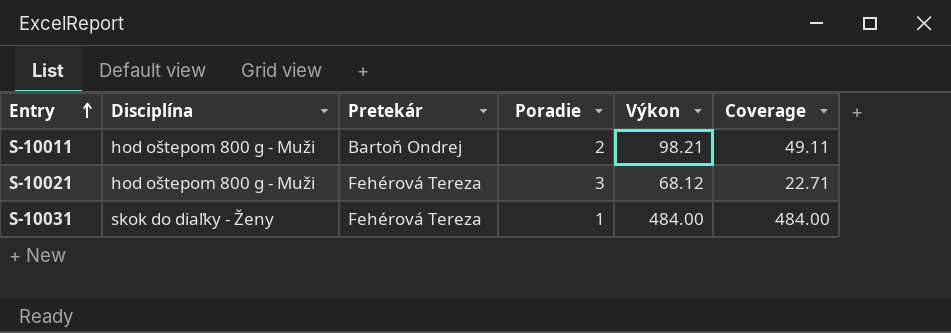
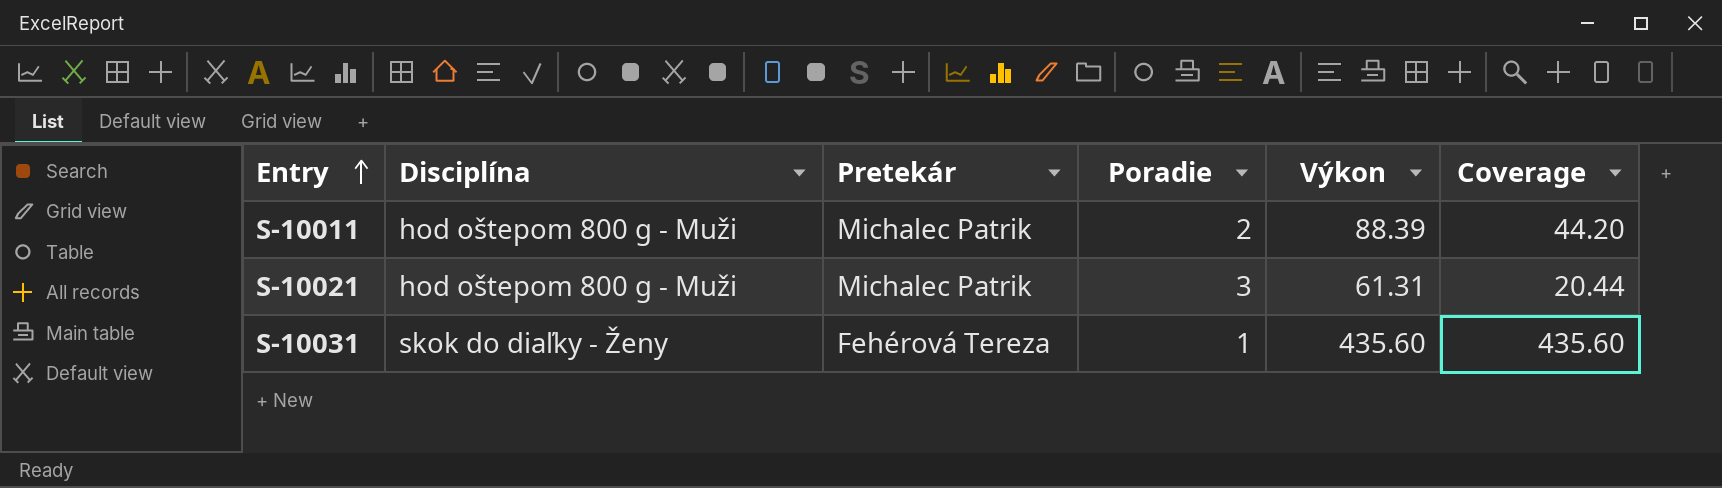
S-10011 | Pretekár: Bartoň Ondrej -> Michalec Patrik
S-10011 | Výkon: 98.21 -> 88.39
S-10011 | Coverage: 49.11 -> 44.20
S-10021 | Pretekár: Fehérová Tereza -> Michalec Patrik
S-10021 | Výkon: 68.12 -> 61.31
S-10021 | Coverage: 22.71 -> 20.44
S-10031 | Výkon: 484.00 -> 435.60
S-10031 | Coverage: 484.00 -> 435.60

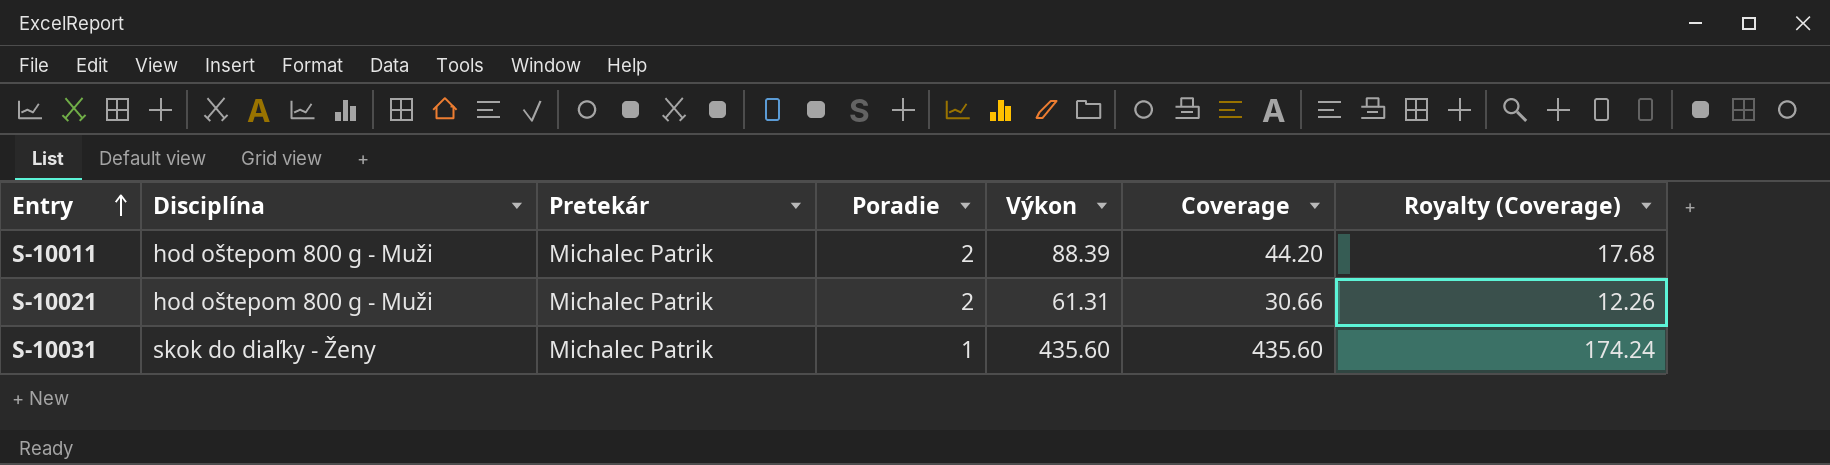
column Royalty (Coverage) | formula: none -> [Coverage] * 0.4
S-10021 | Poradie: 3 -> 2
S-10021 | Coverage: 20.44 -> 30.66
S-10031 | Pretekár: Fehérová Tereza -> Michalec Patrik

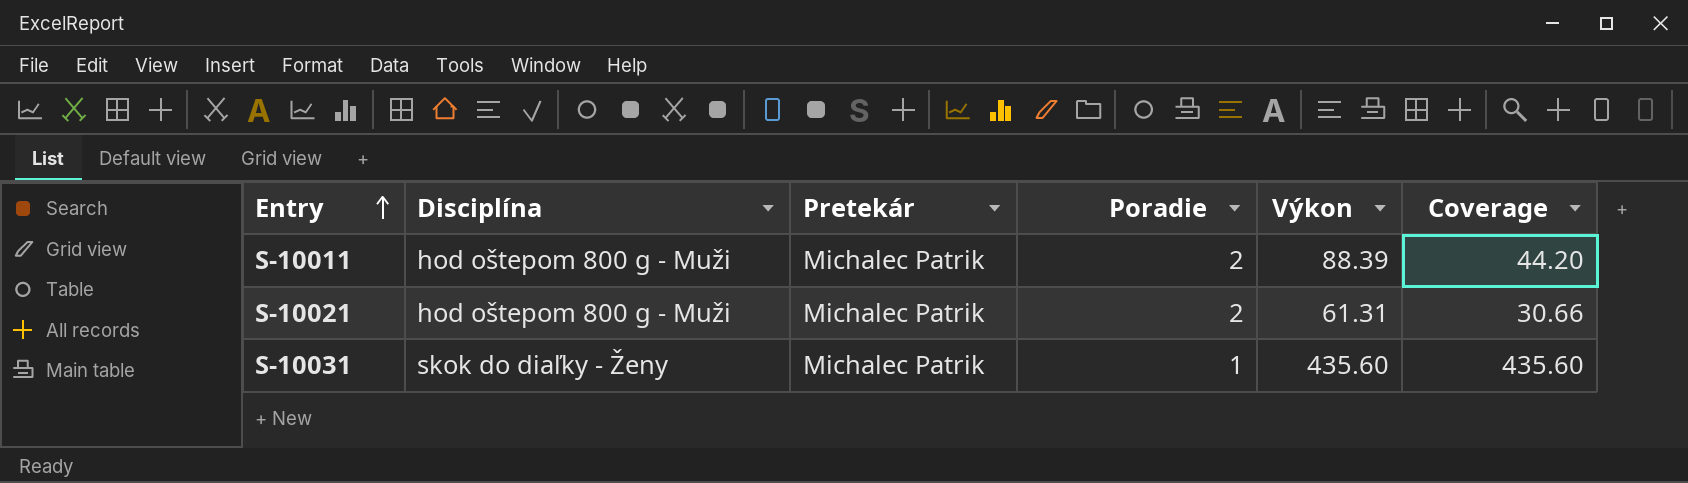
column Royalty (Coverage) | formula: [Coverage] * 0.4 -> none

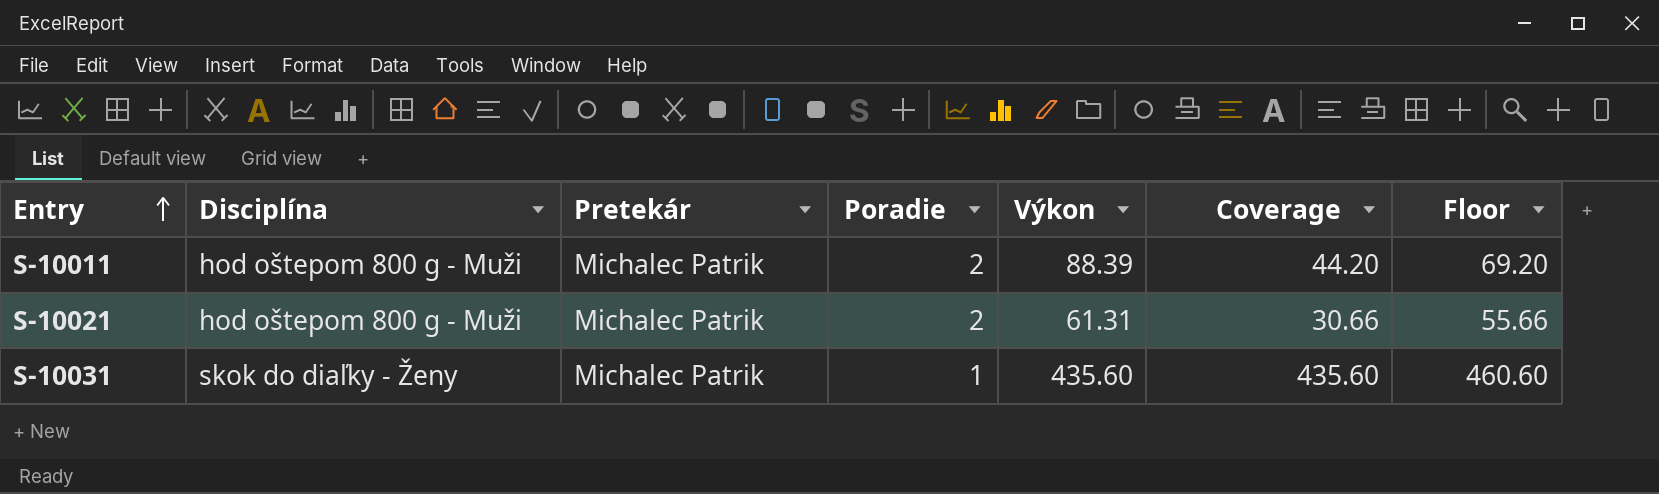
column Floor | formula: none -> [Coverage] + 25

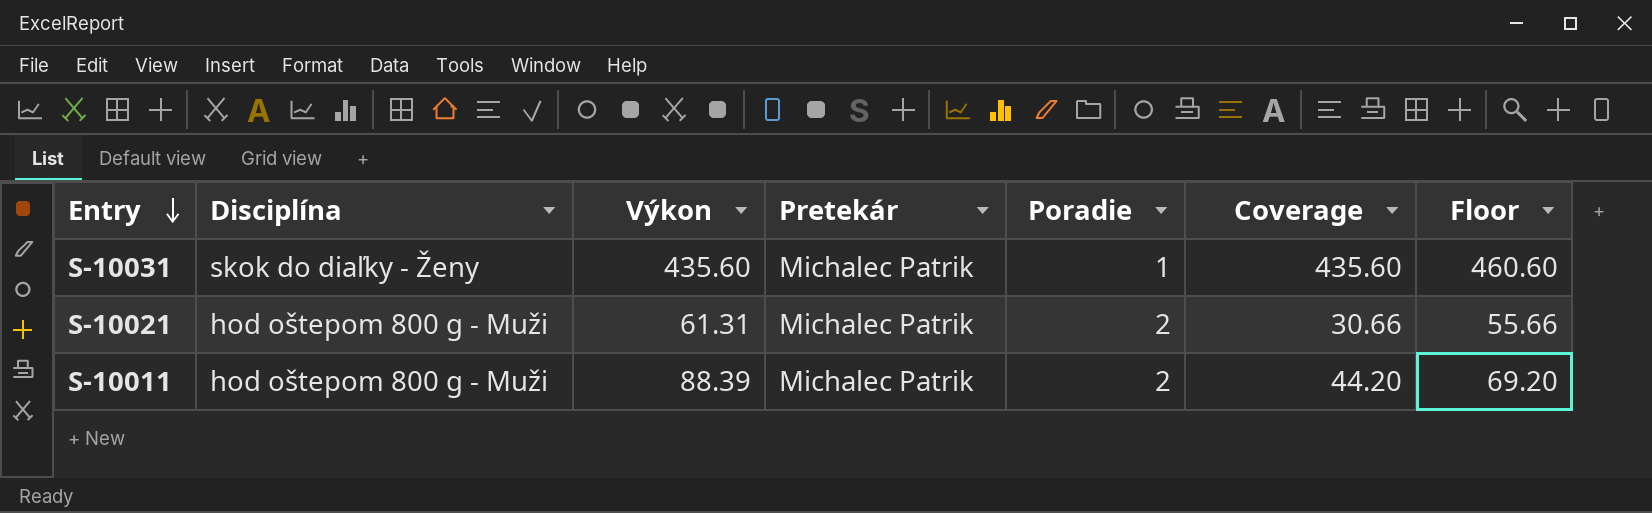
row order: Entry ascending -> Entry descending
column Výkon | position: 5 -> 3

